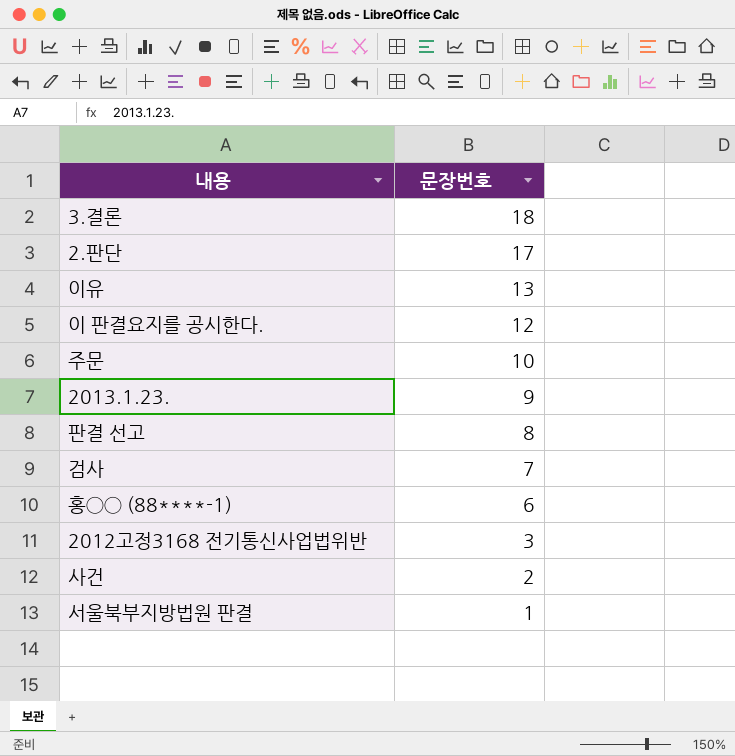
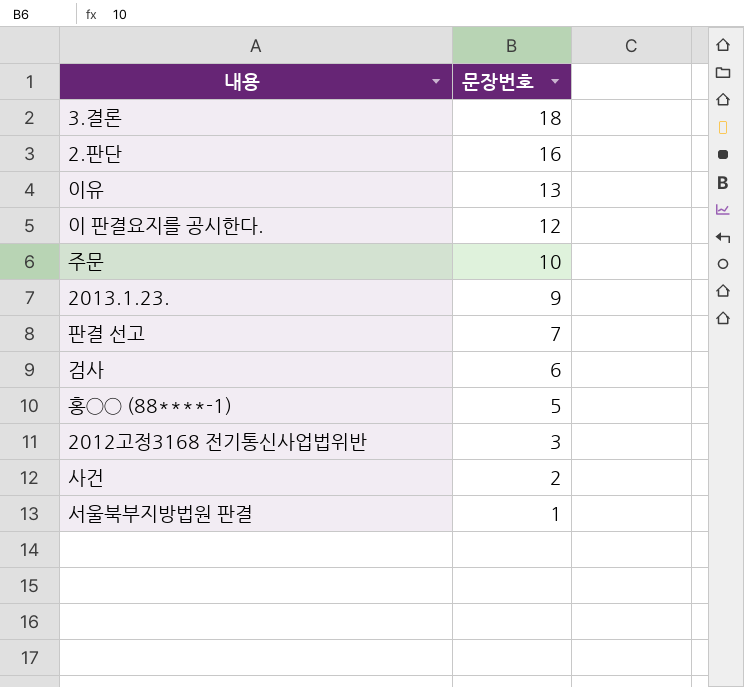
2.판단 | 문장번호: 17 -> 16
판결 선고 | 문장번호: 8 -> 7
검사 | 문장번호: 7 -> 6
홍◯◯ (88****-1) | 문장번호: 6 -> 5

